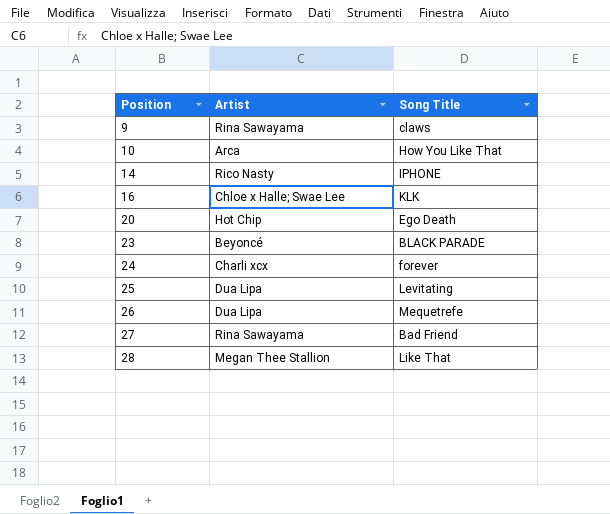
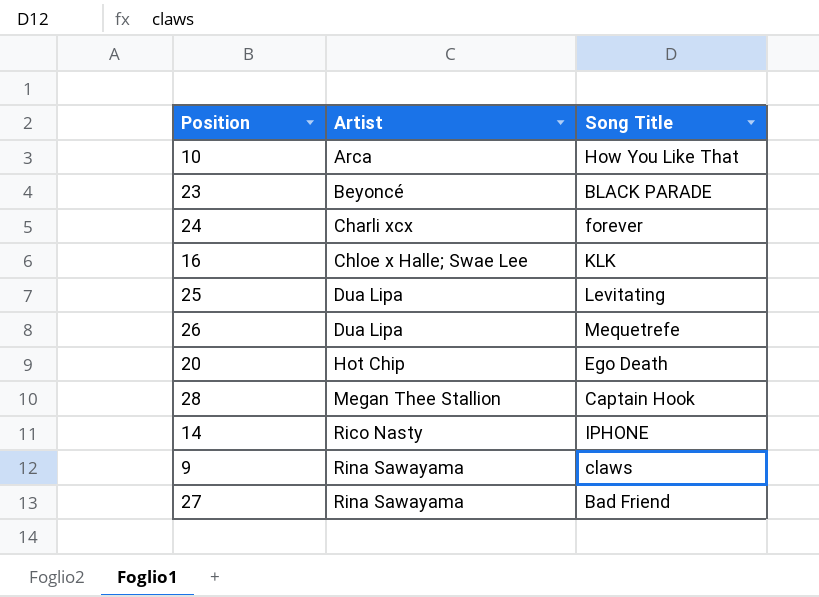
row order: Position ascending -> Artist ascending
28 | Song Title: Like That -> Captain Hook

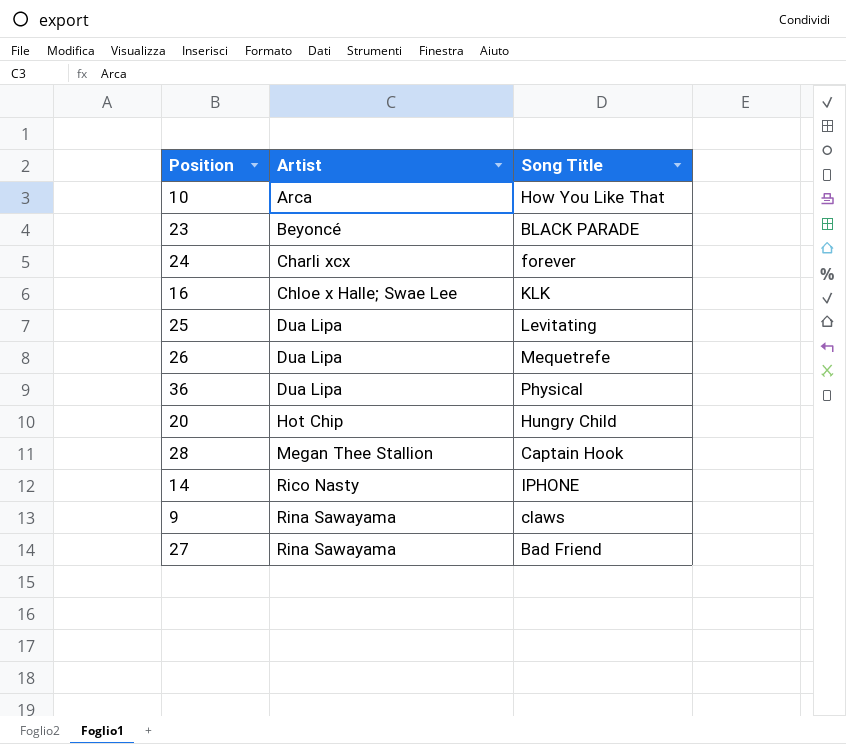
row 36: none -> Dua Lipa | Physical
20 | Song Title: Ego Death -> Hungry Child

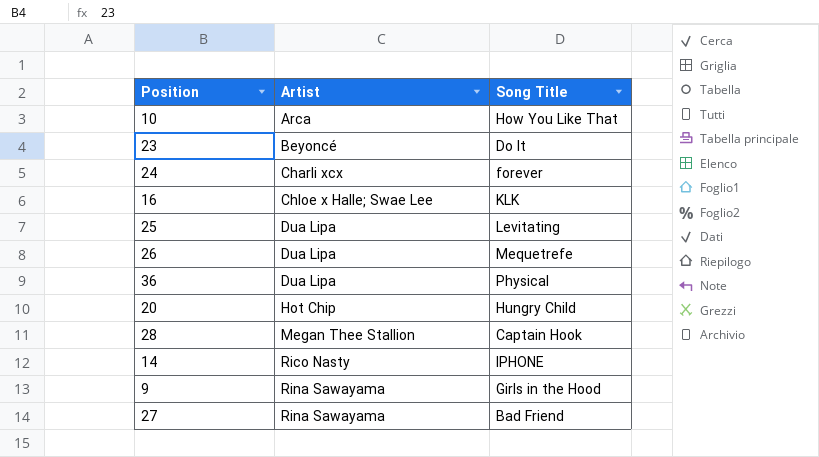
23 | Song Title: BLACK PARADE -> Do It
9 | Song Title: claws -> Girls in the Hood

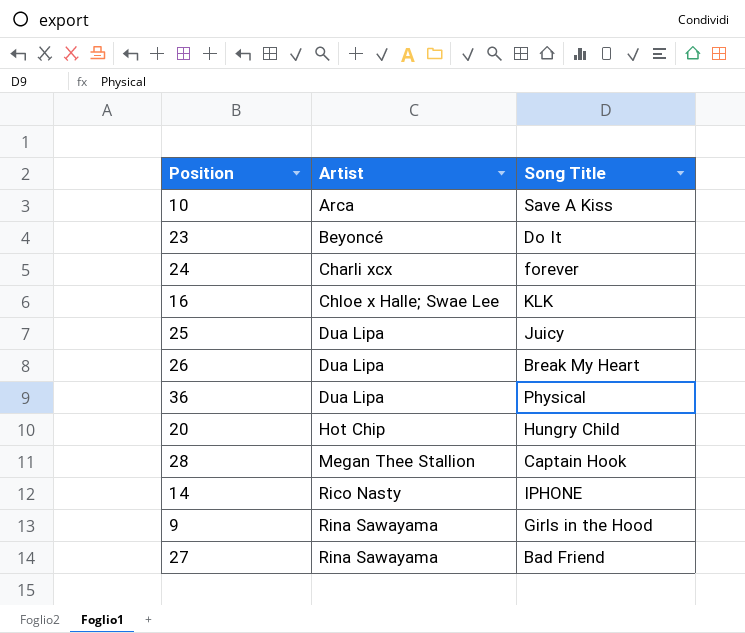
10 | Song Title: How You Like That -> Save A Kiss
25 | Song Title: Levitating -> Juicy
26 | Song Title: Mequetrefe -> Break My Heart

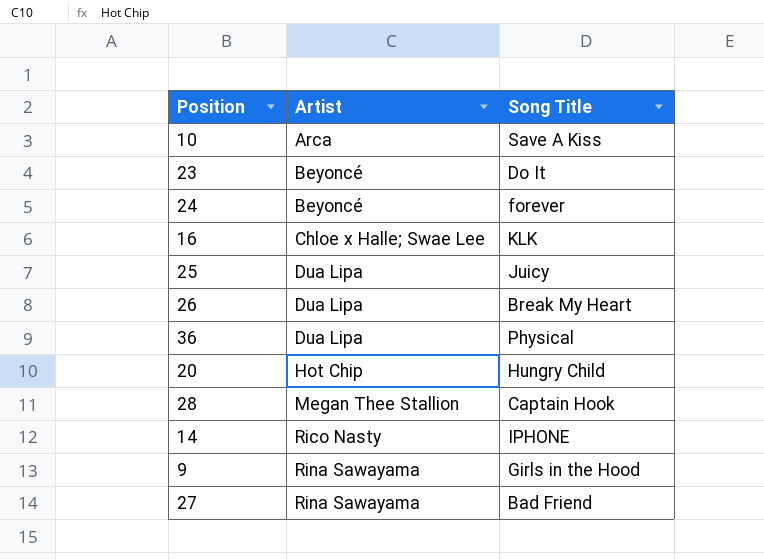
24 | Artist: Charli xcx -> Beyoncé

